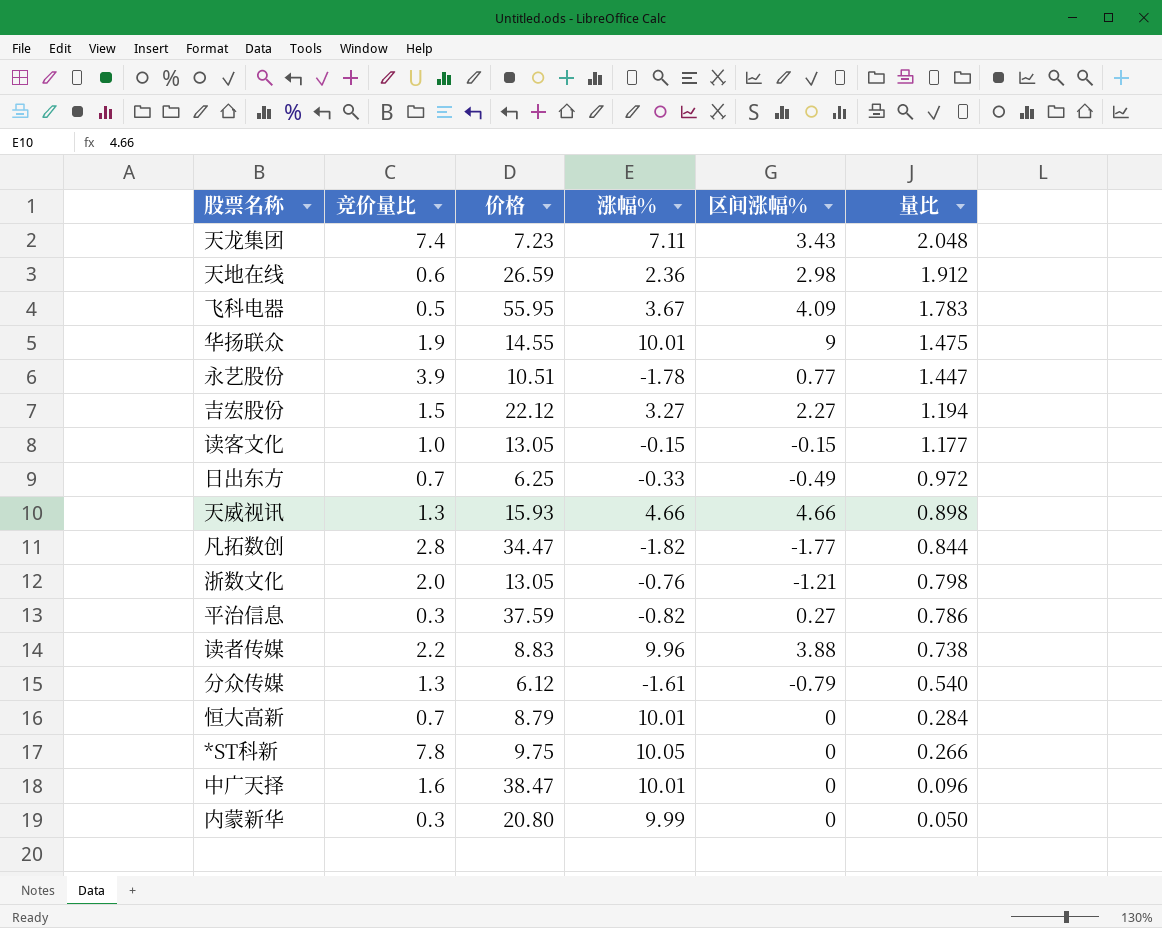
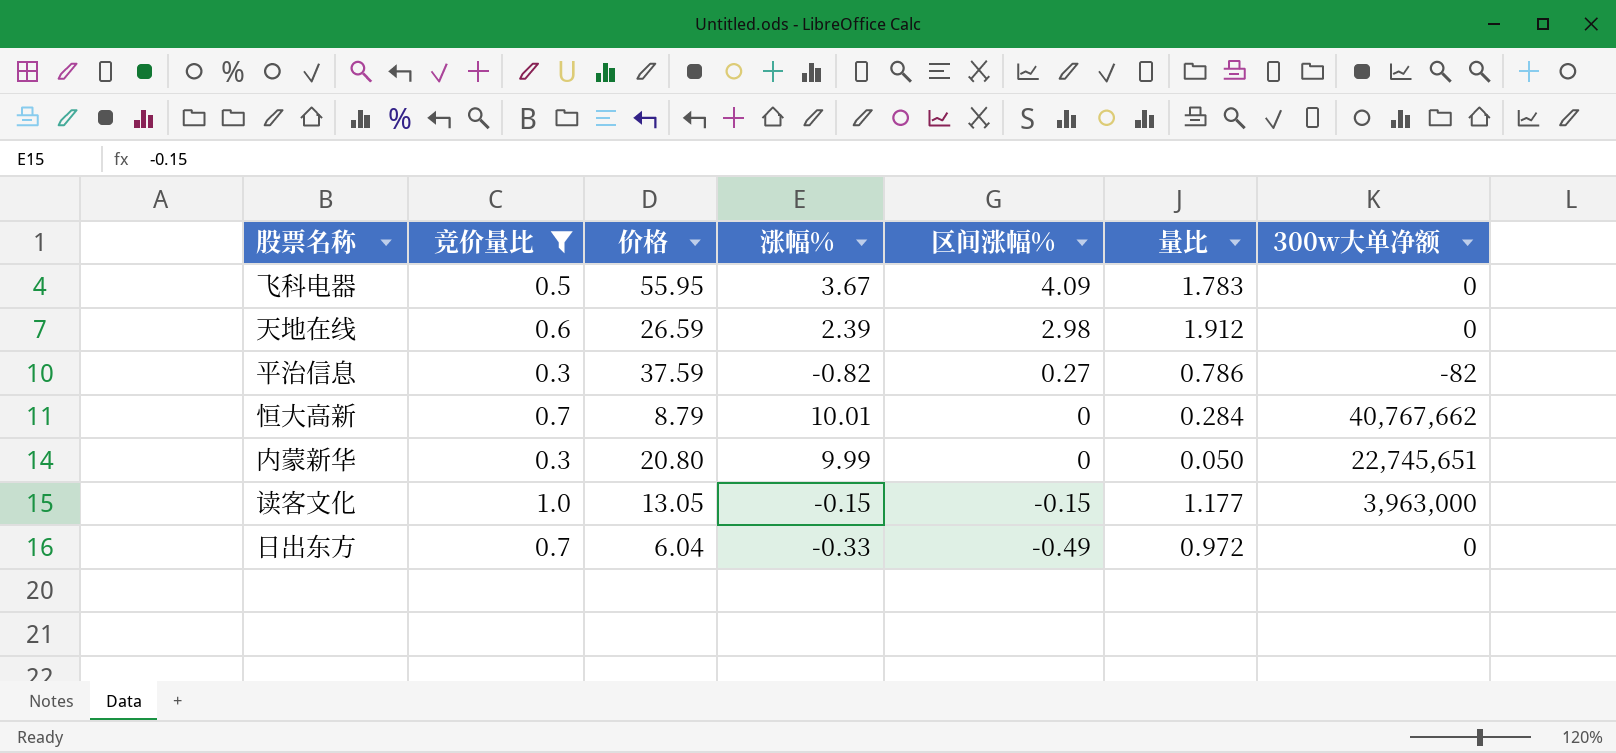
filter: none -> 竞价量比 <= 1.0
row order: 量比 descending -> 区间涨幅% descending
column 300w大单净额 | position: none -> 7
天地在线 | 涨幅%: 2.36 -> 2.39
日出东方 | 价格: 6.25 -> 6.04

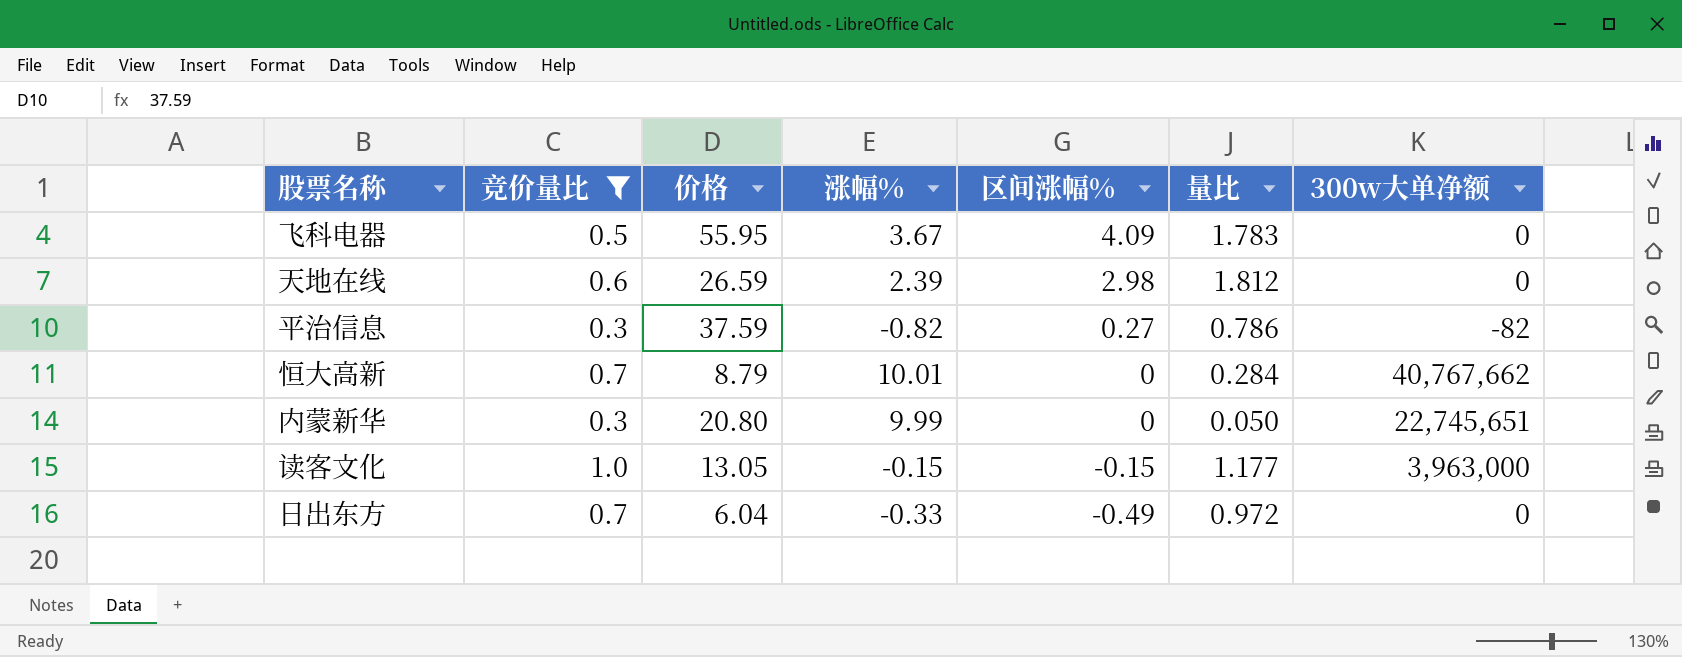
天地在线 | 量比: 1.912 -> 1.812

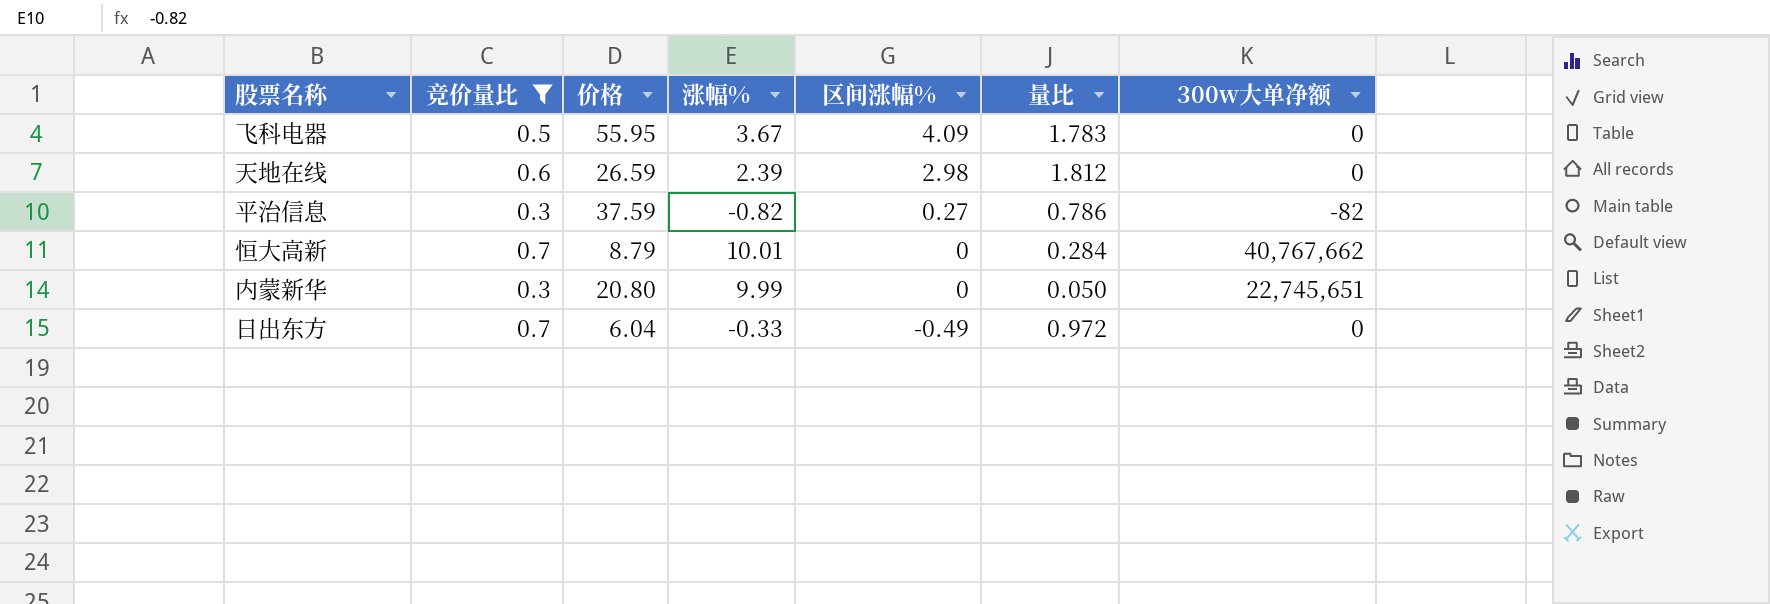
row 读客文化: 1.0 | 13.05 | -0.15 | -0.15 | 1.177 | 3,963,000 -> none

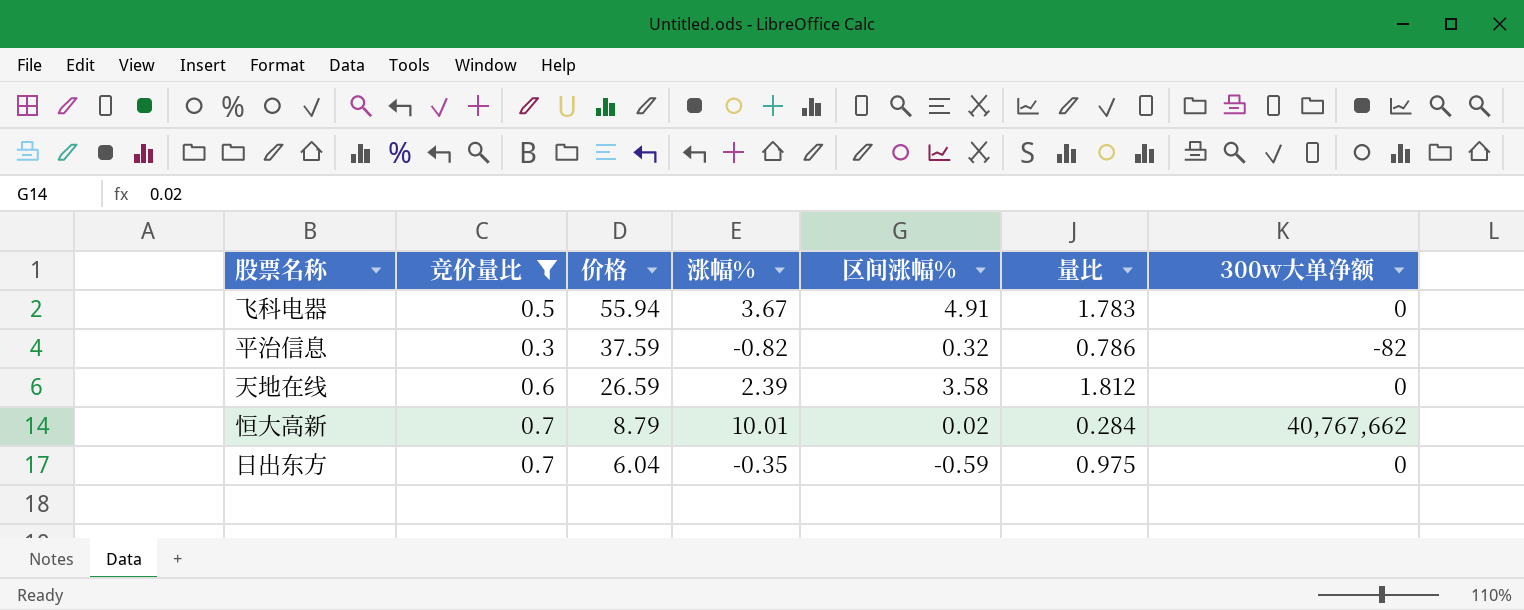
row order: 区间涨幅% descending -> 价格 descending
row 内蒙新华: 0.3 | 20.80 | 9.99 | 0 | 0.050 | 22,745,651 -> none
飞科电器 | 价格: 55.95 -> 55.94
飞科电器 | 区间涨幅%: 4.09 -> 4.91
平治信息 | 区间涨幅%: 0.27 -> 0.32
天地在线 | 区间涨幅%: 2.98 -> 3.58
恒大高新 | 区间涨幅%: 0 -> 0.02
日出东方 | 涨幅%: -0.33 -> -0.35
日出东方 | 区间涨幅%: -0.49 -> -0.59
日出东方 | 量比: 0.972 -> 0.975

